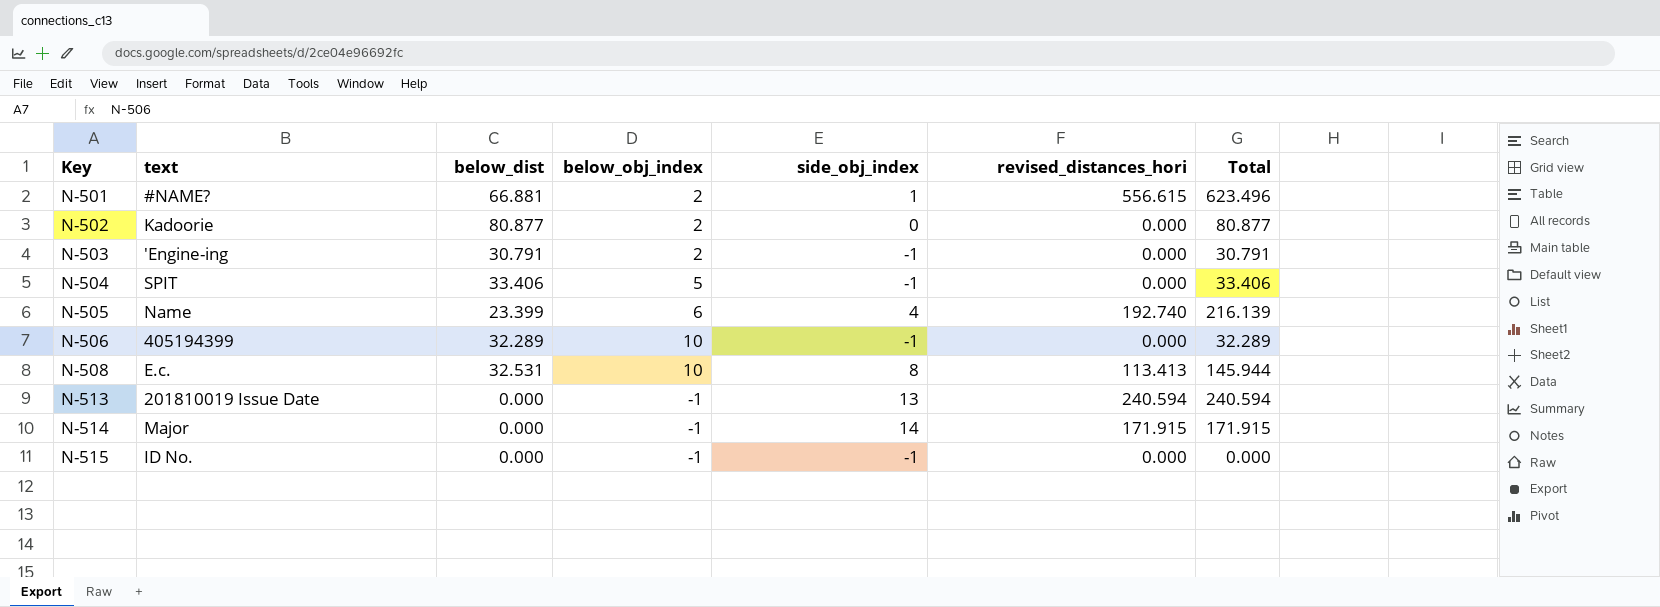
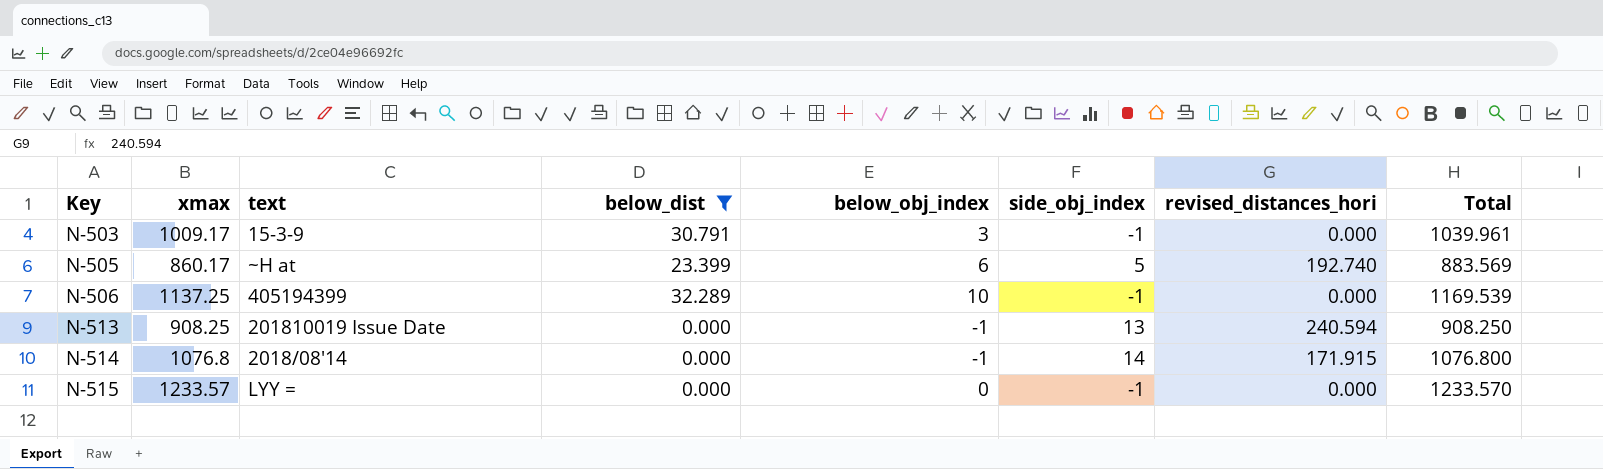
filter: none -> below_dist <= 32.289
column xmax | position: none -> 2
column Total | formula: [below_dist] + [revised_distances_hori] -> [xmax] + [below_dist]
N-503 | text: 'Engine-ing -> 15-3-9
N-503 | below_obj_index: 2 -> 3
N-505 | text: Name -> ~H at
N-505 | side_obj_index: 4 -> 5
N-514 | text: Major -> 2018/08'14
N-515 | text: ID No. -> LYY =
N-515 | below_obj_index: -1 -> 0

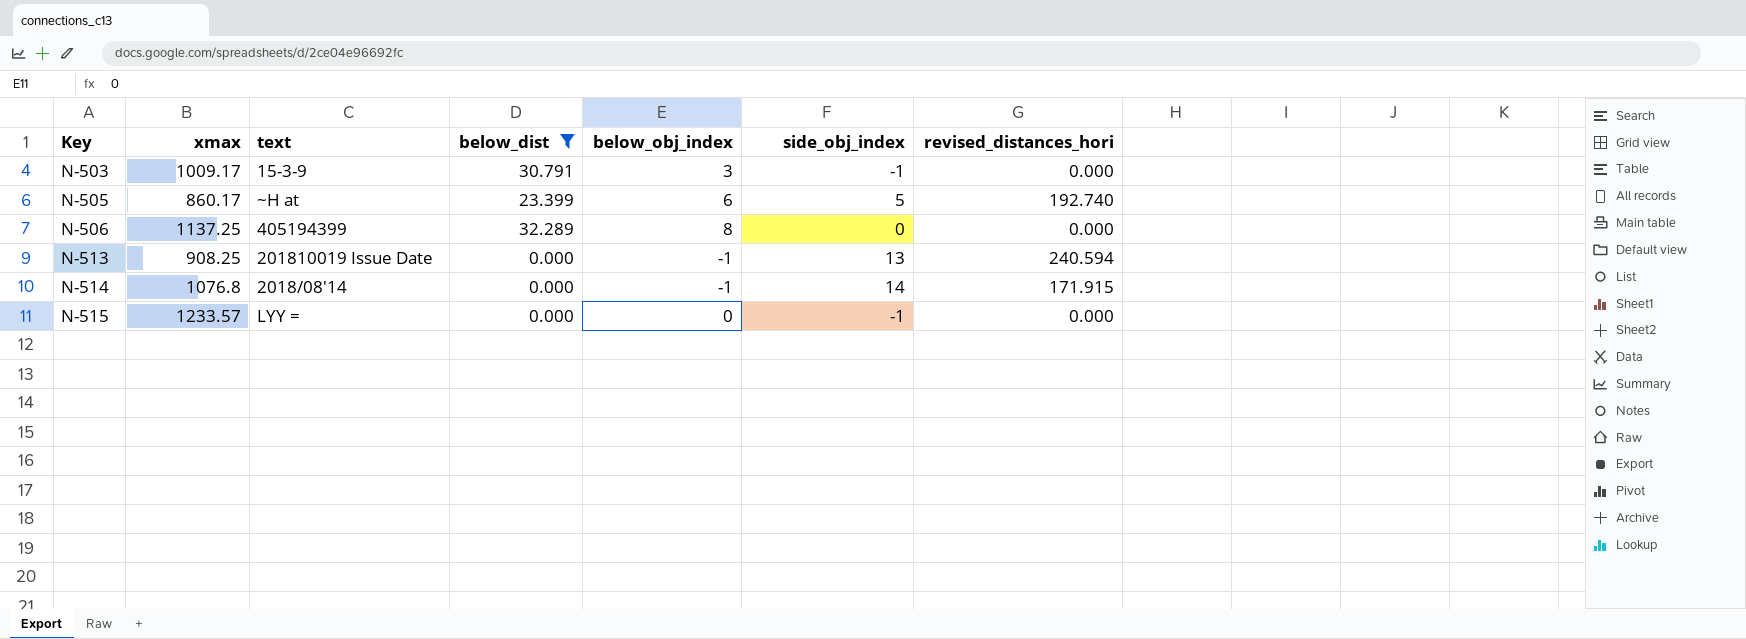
column Total | formula: [xmax] + [below_dist] -> none
N-506 | below_obj_index: 10 -> 8
N-506 | side_obj_index: -1 -> 0

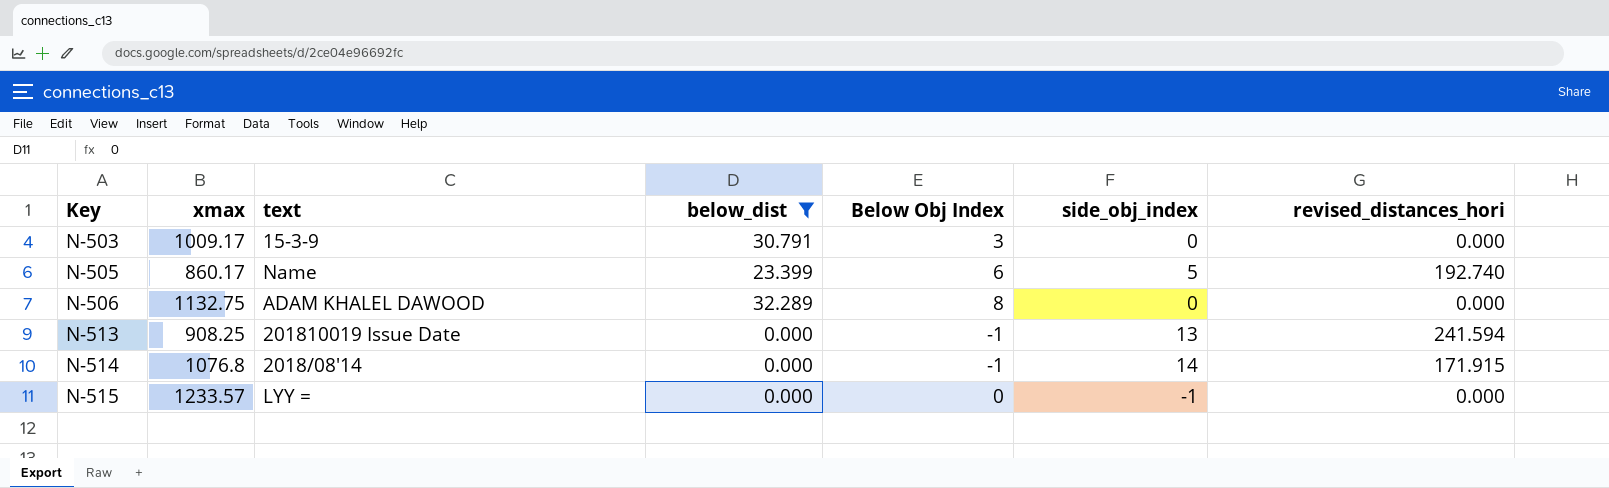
column name: below_obj_index -> Below Obj Index
N-503 | side_obj_index: -1 -> 0
N-505 | text: ~H at -> Name
N-506 | xmax: 1137.25 -> 1132.75
N-506 | text: 405194399 -> ADAM KHALEL DAWOOD
N-513 | revised_distances_hori: 240.594 -> 241.594

